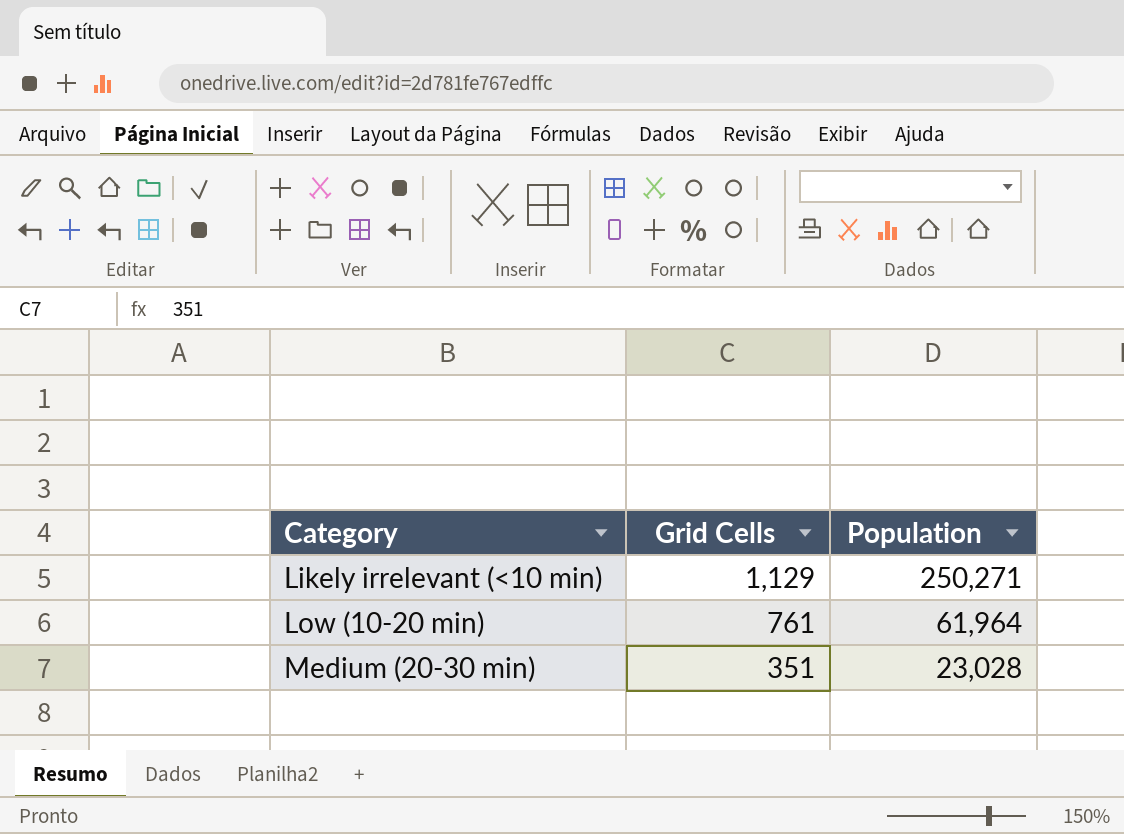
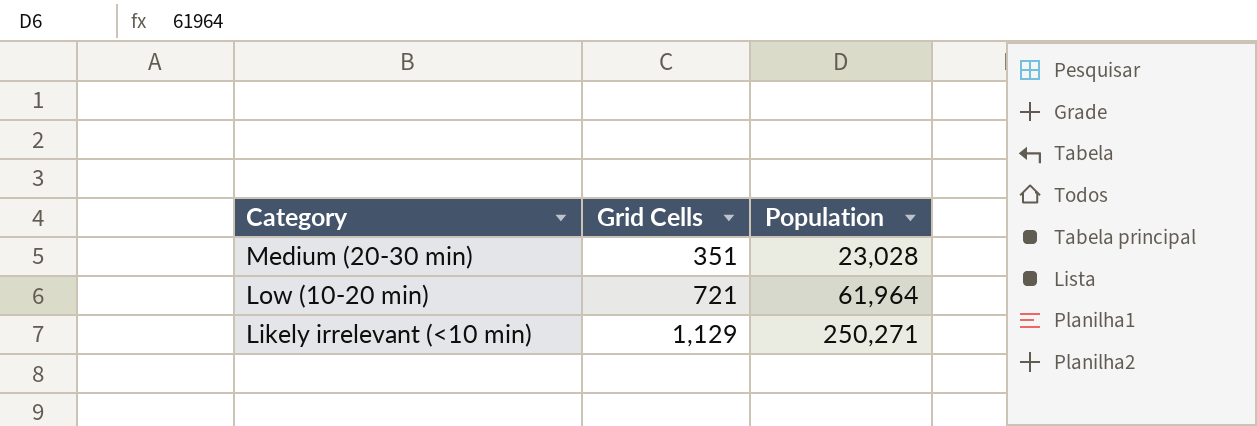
row order: Category ascending -> Category descending
Low (10-20 min) | Grid Cells: 761 -> 721

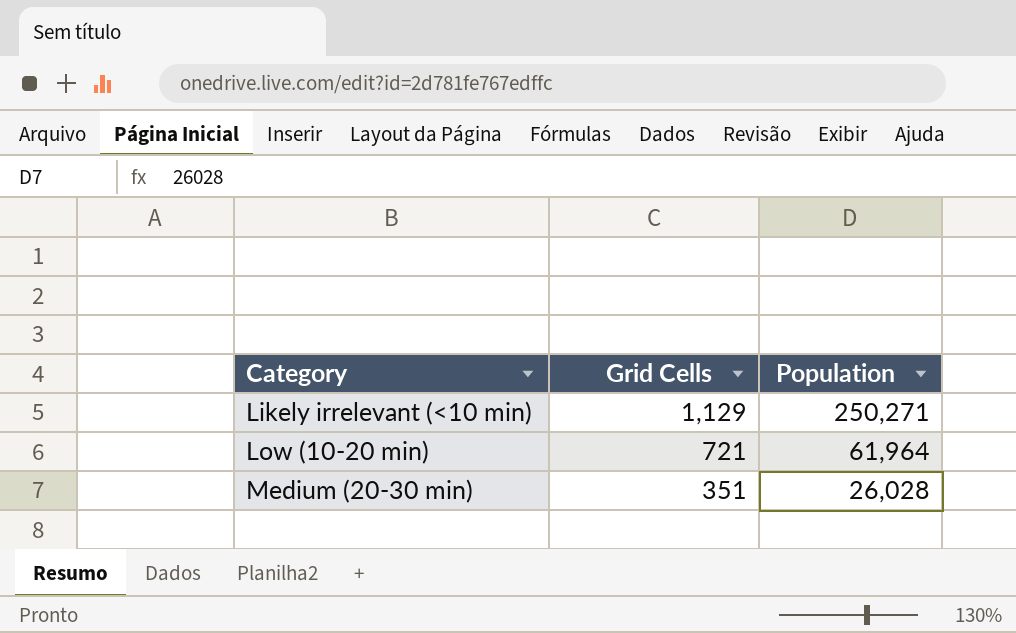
row order: Category descending -> Category ascending
Medium (20-30 min) | Population: 23,028 -> 26,028

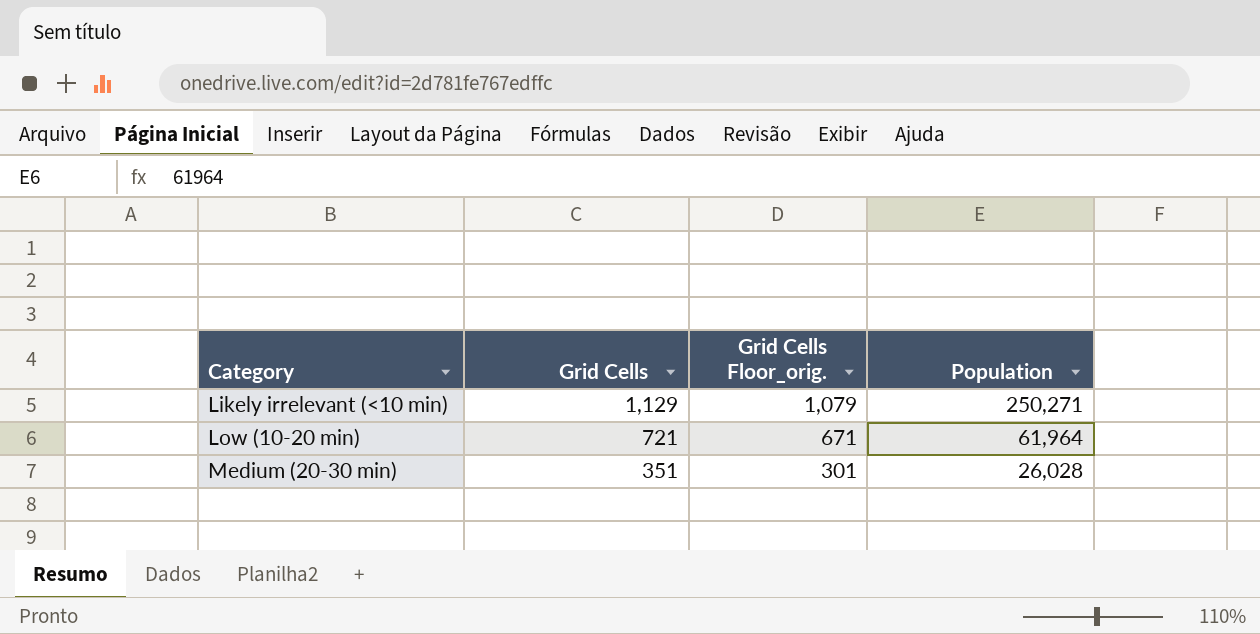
column Grid Cells Floor_orig. | formula: none -> [Grid Cells] - 50

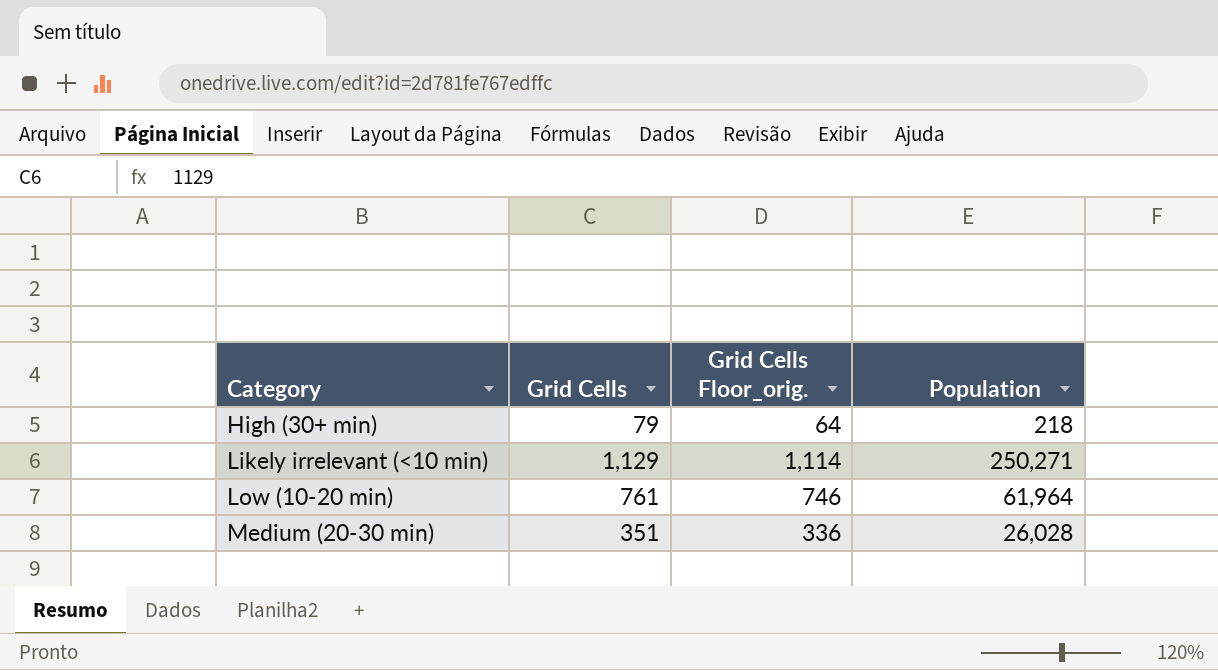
column Grid Cells Floor_orig. | formula: [Grid Cells] - 50 -> [Grid Cells] - 15
row High (30+ min): none -> 79 | 64 | 218
Low (10-20 min) | Grid Cells: 721 -> 761

